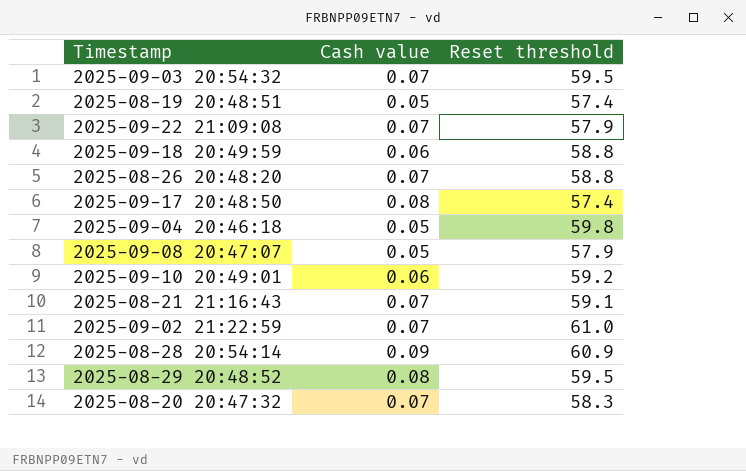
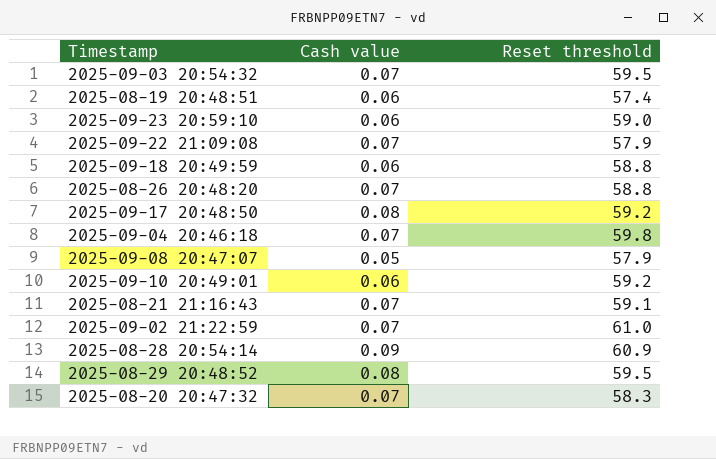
2025-08-19 20:48:51 | Cash value: 0.05 -> 0.06
row 2025-09-23 20:59:10: none -> 0.06 | 59.0
2025-09-17 20:48:50 | Reset threshold: 57.4 -> 59.2
2025-09-04 20:46:18 | Cash value: 0.05 -> 0.07

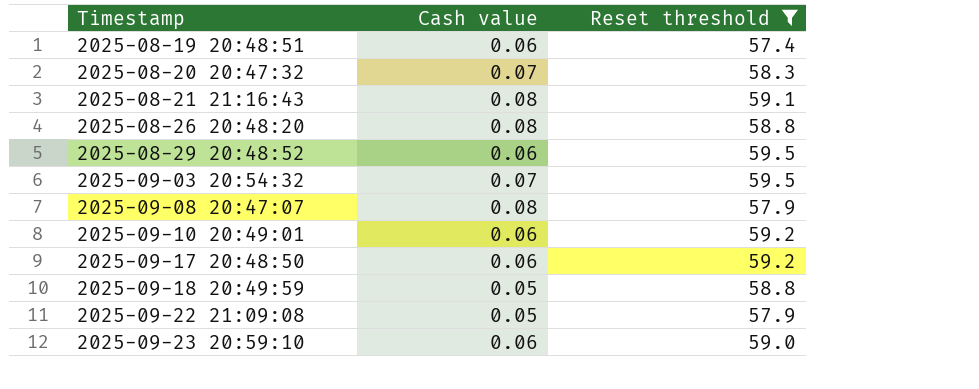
filter: none -> Reset threshold <= 59.5
row order: none -> Timestamp ascending
2025-08-21 21:16:43 | Cash value: 0.07 -> 0.08
2025-08-26 20:48:20 | Cash value: 0.07 -> 0.08
2025-08-29 20:48:52 | Cash value: 0.08 -> 0.06
2025-09-08 20:47:07 | Cash value: 0.05 -> 0.08
2025-09-17 20:48:50 | Cash value: 0.08 -> 0.06
2025-09-18 20:49:59 | Cash value: 0.06 -> 0.05
2025-09-22 21:09:08 | Cash value: 0.07 -> 0.05

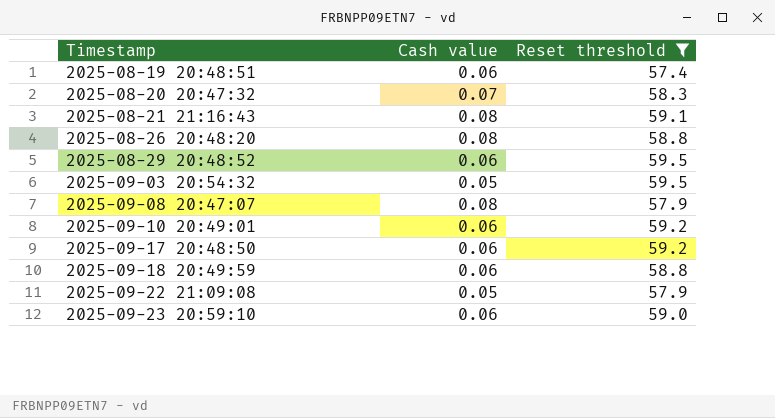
2025-09-03 20:54:32 | Cash value: 0.07 -> 0.05
2025-09-18 20:49:59 | Cash value: 0.05 -> 0.06

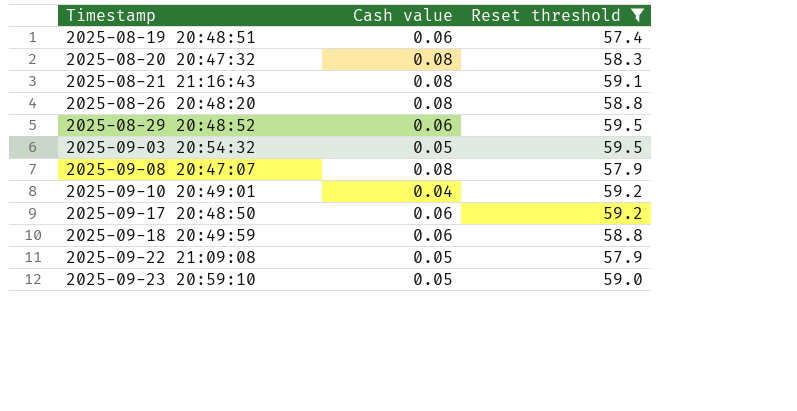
2025-08-20 20:47:32 | Cash value: 0.07 -> 0.08
2025-09-10 20:49:01 | Cash value: 0.06 -> 0.04
2025-09-23 20:59:10 | Cash value: 0.06 -> 0.05

